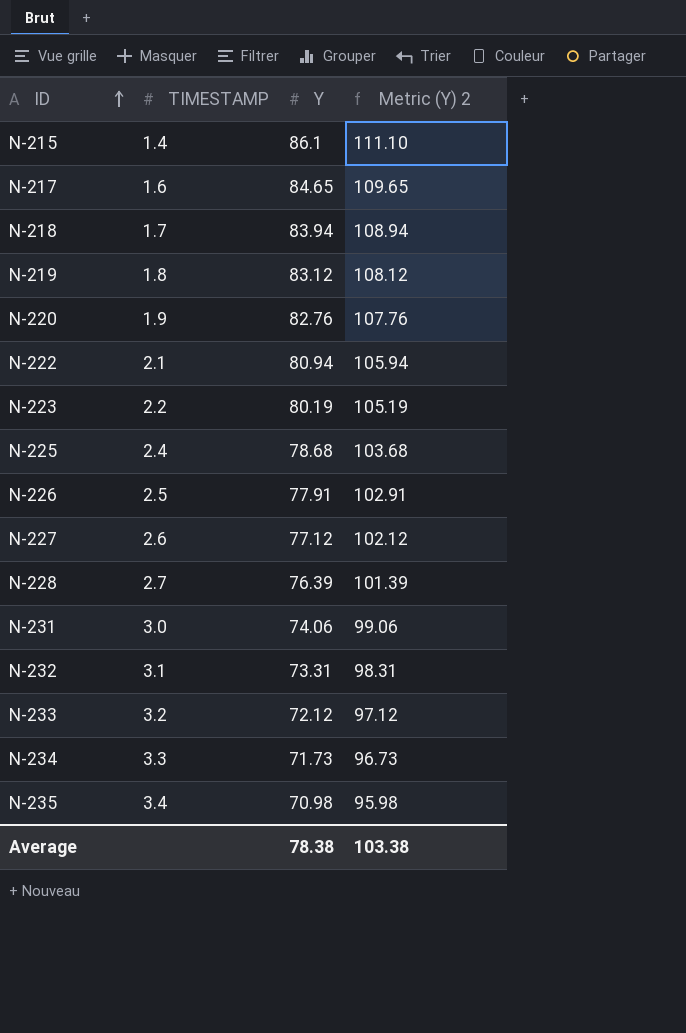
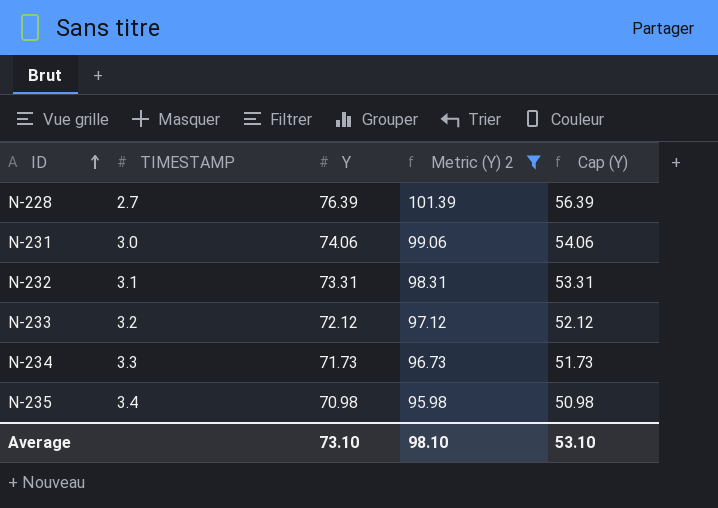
filter: none -> Metric (Y) 2 <= 101.39
column Cap (Y) | formula: none -> [Y] - 20
Average | Y: 78.38 -> 73.10
Average | Metric (Y) 2: 103.38 -> 98.10

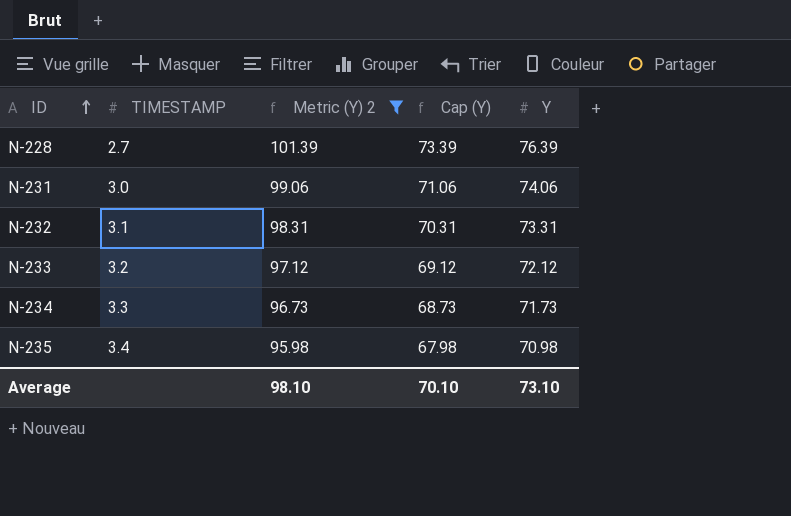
column Cap (Y) | formula: [Y] - 20 -> [Y] - 3
column Y | position: 3 -> 5
Average | Cap (Y): 53.10 -> 70.10

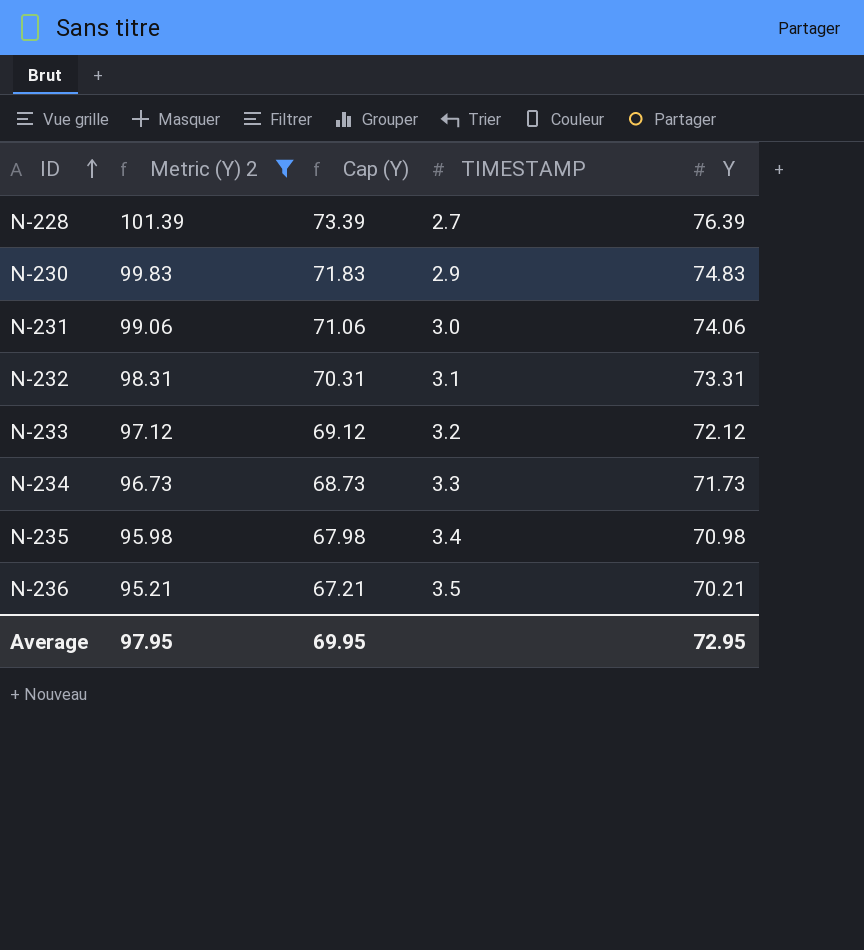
column TIMESTAMP | position: 2 -> 4
row N-230: none -> 99.83 | 71.83 | 2.9 | 74.83
row N-236: none -> 95.21 | 67.21 | 3.5 | 70.21
Average | Metric (Y) 2: 98.10 -> 97.95
Average | Cap (Y): 70.10 -> 69.95
Average | Y: 73.10 -> 72.95

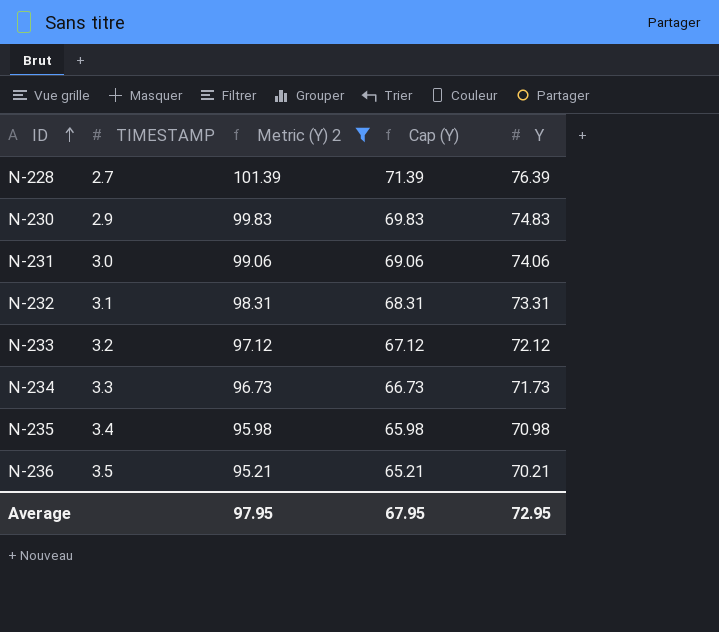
column TIMESTAMP | position: 4 -> 2
column Cap (Y) | formula: [Y] - 3 -> [Y] - 5
Average | Cap (Y): 69.95 -> 67.95

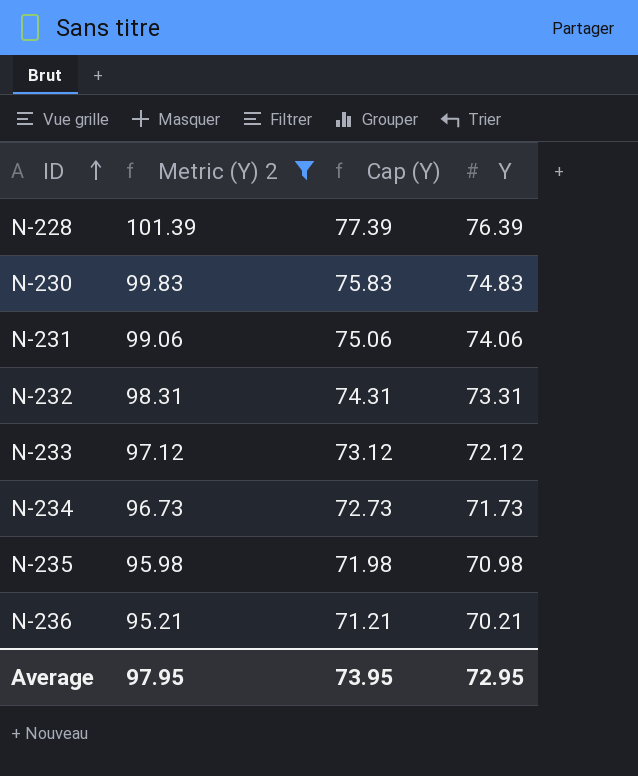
column TIMESTAMP | position: 2 -> none
column Cap (Y) | formula: [Y] - 5 -> [Y] + 1
Average | Cap (Y): 67.95 -> 73.95

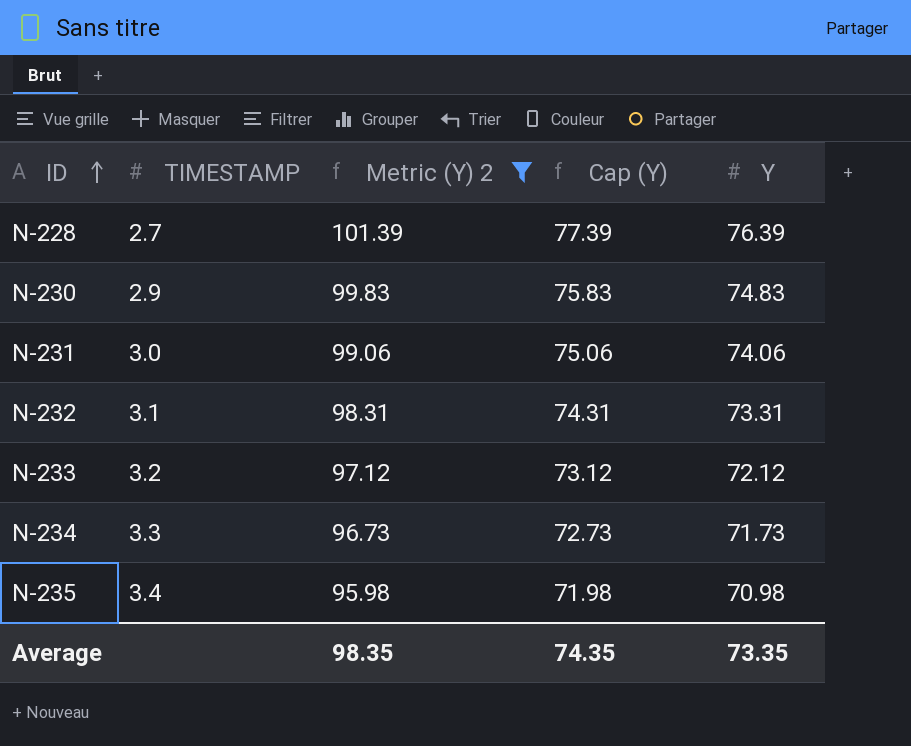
column TIMESTAMP | position: none -> 2
row N-236: 95.21 | 71.21 | 70.21 -> none
Average | Metric (Y) 2: 97.95 -> 98.35
Average | Cap (Y): 73.95 -> 74.35
Average | Y: 72.95 -> 73.35

